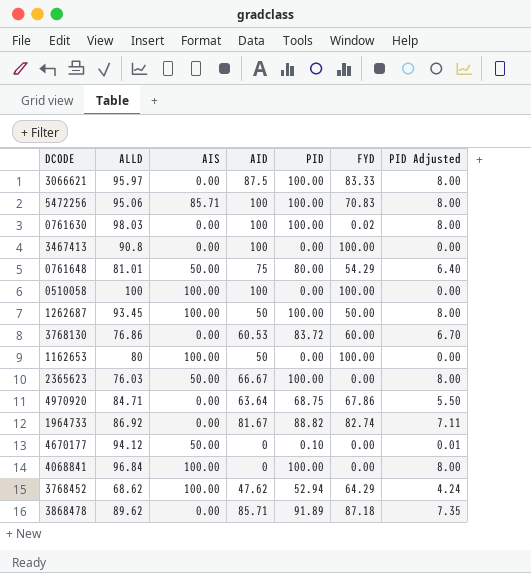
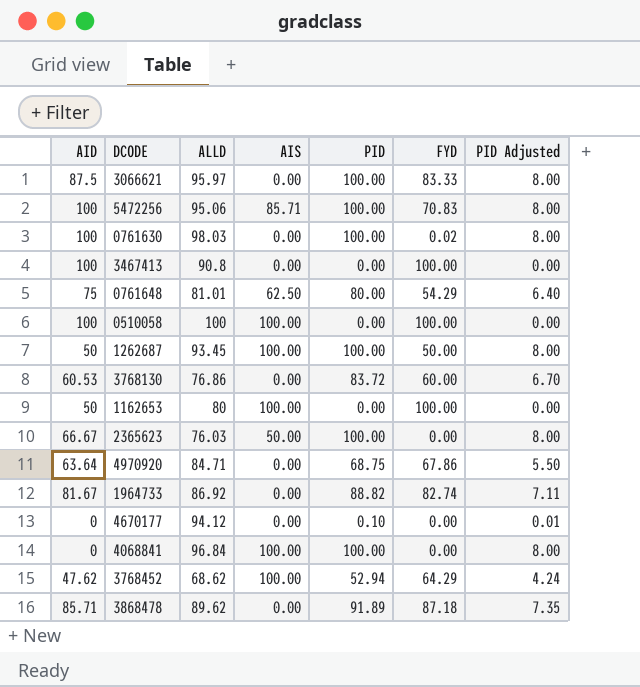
column AID | position: 4 -> 1
0761648 | AIS: 50.00 -> 62.50
4670177 | AIS: 50.00 -> 0.00

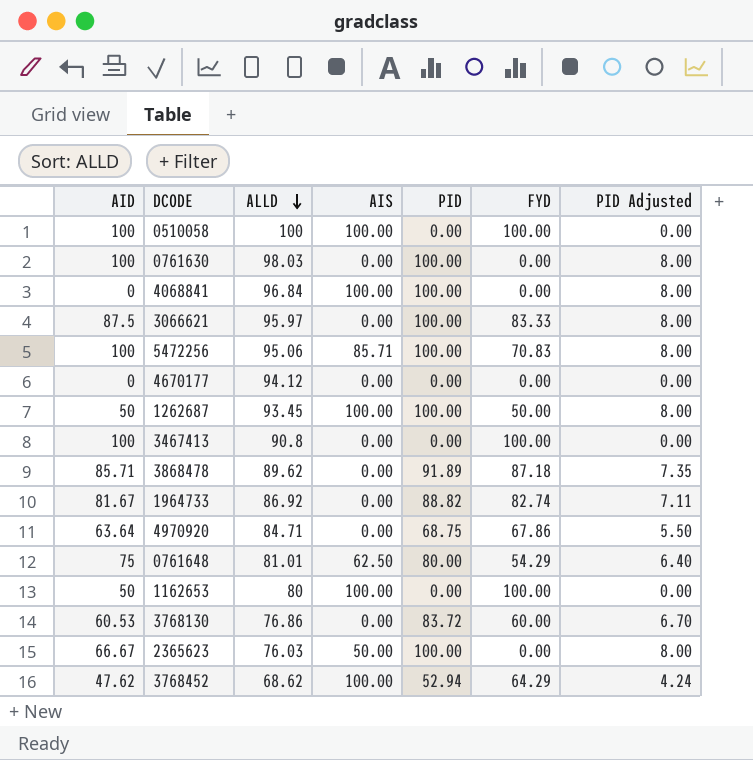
row order: none -> ALLD descending
0761630 | FYD: 0.02 -> 0.00
4670177 | PID: 0.10 -> 0.00
4670177 | PID Adjusted: 0.01 -> 0.00

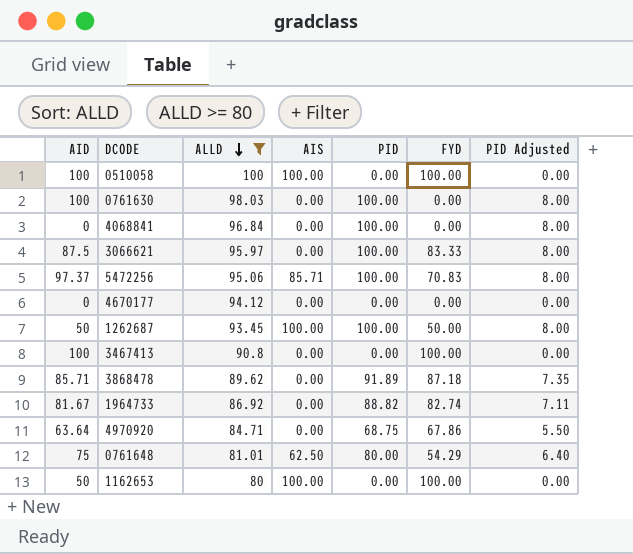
filter: none -> ALLD >= 80
4068841 | AIS: 100.00 -> 0.00
5472256 | AID: 100 -> 97.37

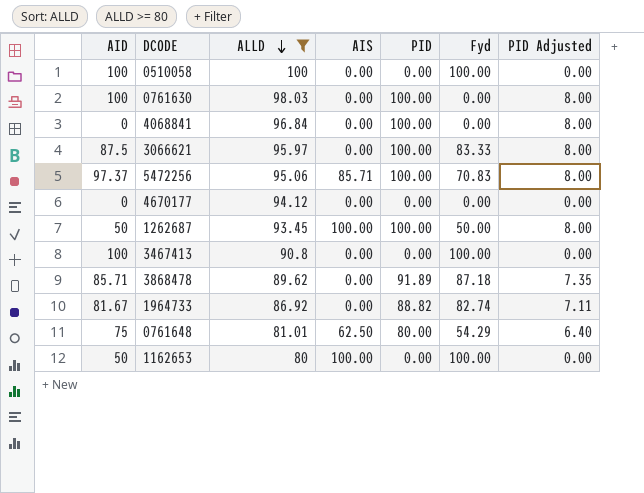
column name: FYD -> Fyd
row 4970920: 63.64 | 84.71 | 0.00 | 68.75 | 67.86 | 5.50 -> none
0510058 | AIS: 100.00 -> 0.00

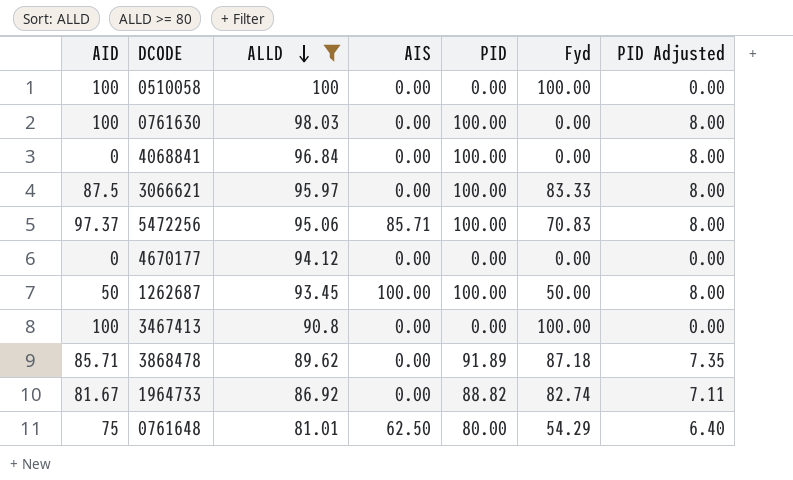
row 1162653: 50 | 80 | 100.00 | 0.00 | 100.00 | 0.00 -> none

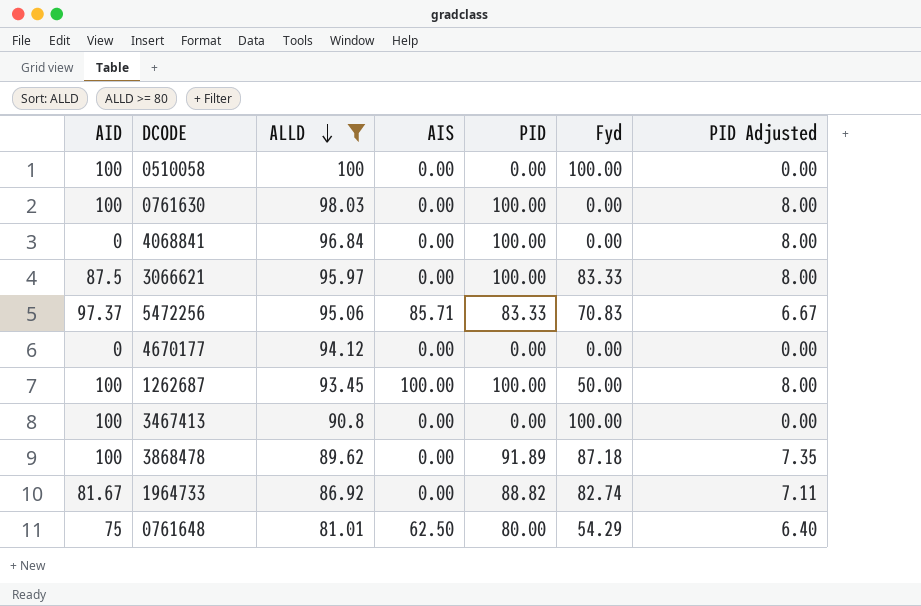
5472256 | PID: 100.00 -> 83.33
5472256 | PID Adjusted: 8.00 -> 6.67
1262687 | AID: 50 -> 100
3868478 | AID: 85.71 -> 100

